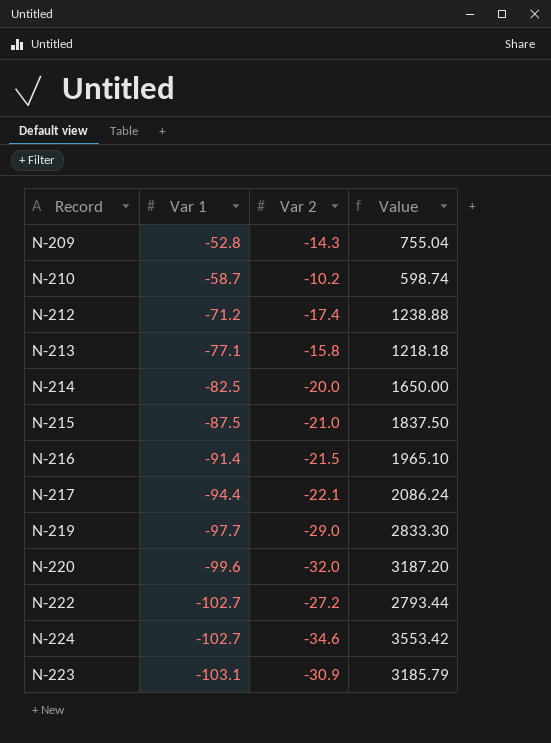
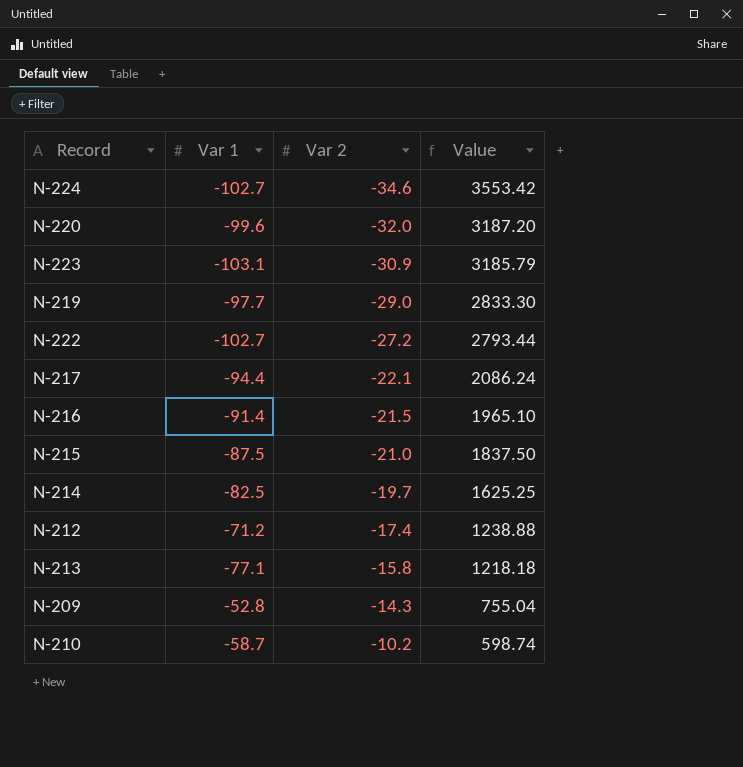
row order: Var 1 descending -> Var 2 ascending
N-214 | Var 2: -20.0 -> -19.7
N-214 | Value: 1650.00 -> 1625.25

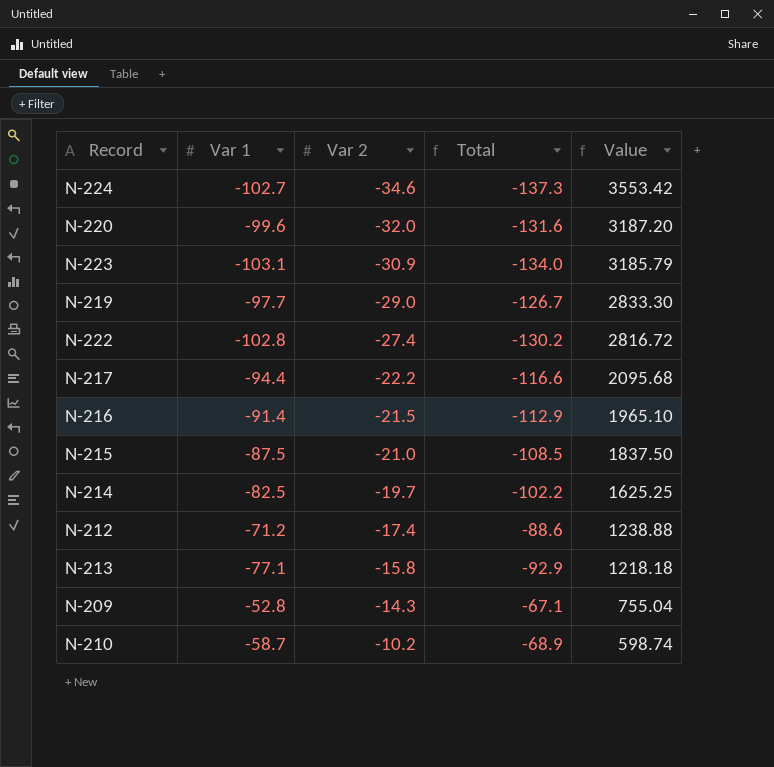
column Total | formula: none -> [Var 1] + [Var 2]
N-222 | Var 1: -102.7 -> -102.8
N-222 | Var 2: -27.2 -> -27.4
N-222 | Value: 2793.44 -> 2816.72
N-217 | Var 2: -22.1 -> -22.2
N-217 | Value: 2086.24 -> 2095.68

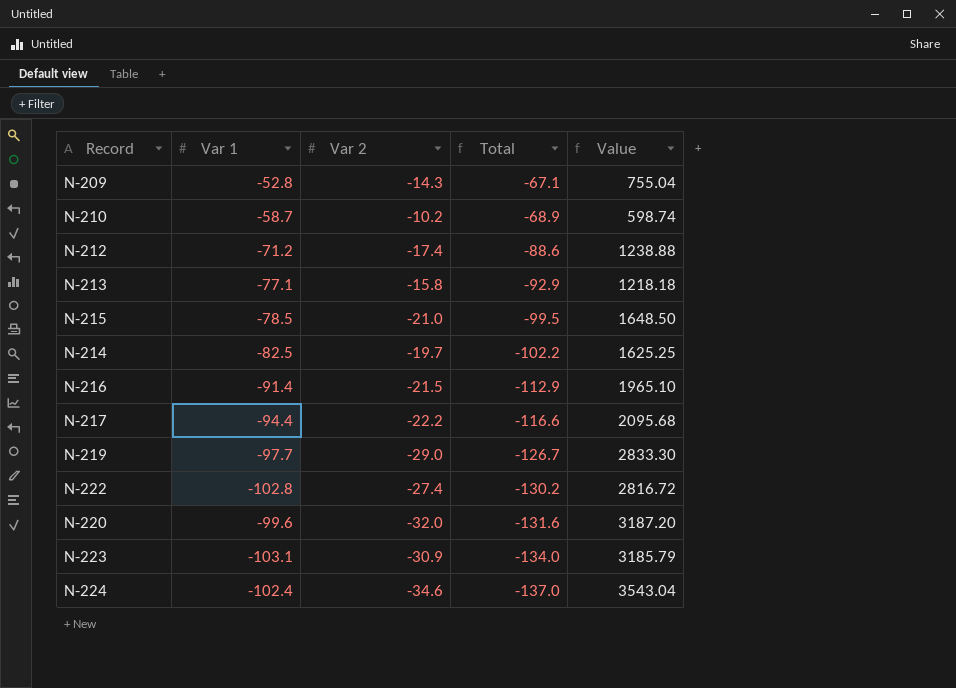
row order: Var 2 ascending -> Total descending
N-215 | Var 1: -87.5 -> -78.5
N-215 | Total: -108.5 -> -99.5
N-215 | Value: 1837.50 -> 1648.50
N-224 | Var 1: -102.7 -> -102.4
N-224 | Total: -137.3 -> -137.0
N-224 | Value: 3553.42 -> 3543.04

